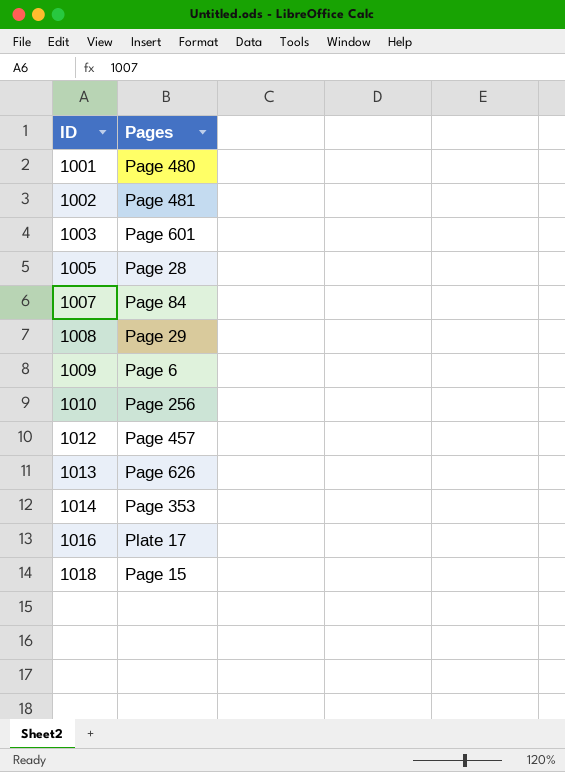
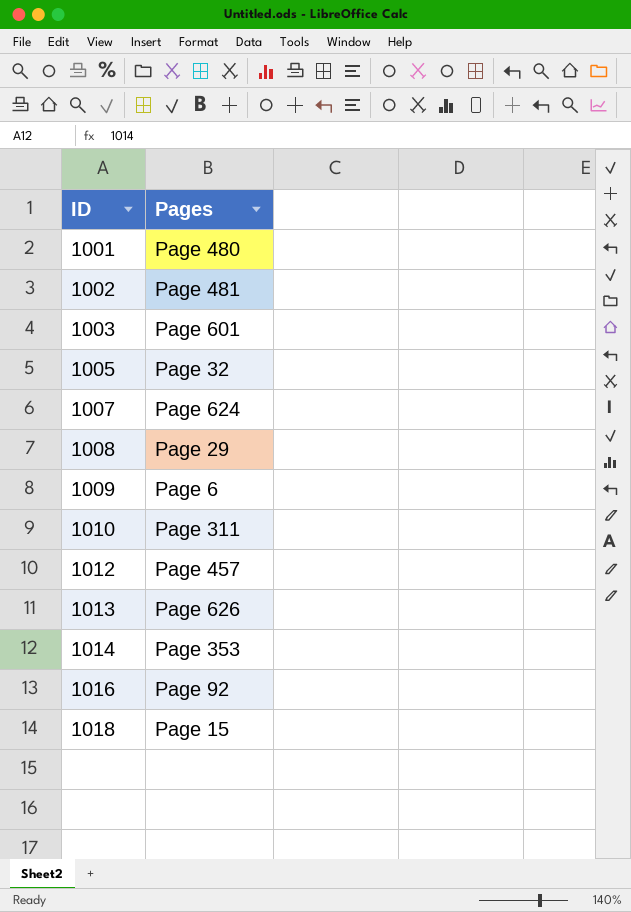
1005 | Pages: Page 28 -> Page 32
1007 | Pages: Page 84 -> Page 624
1010 | Pages: Page 256 -> Page 311
1016 | Pages: Plate 17 -> Page 92

